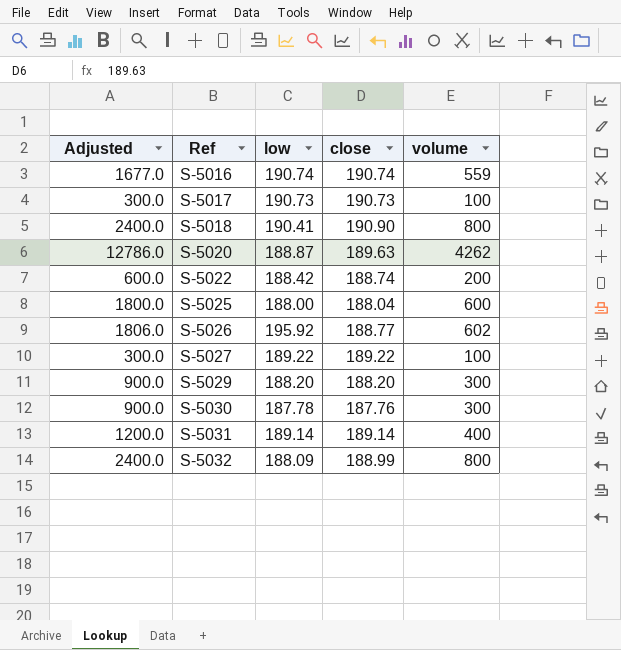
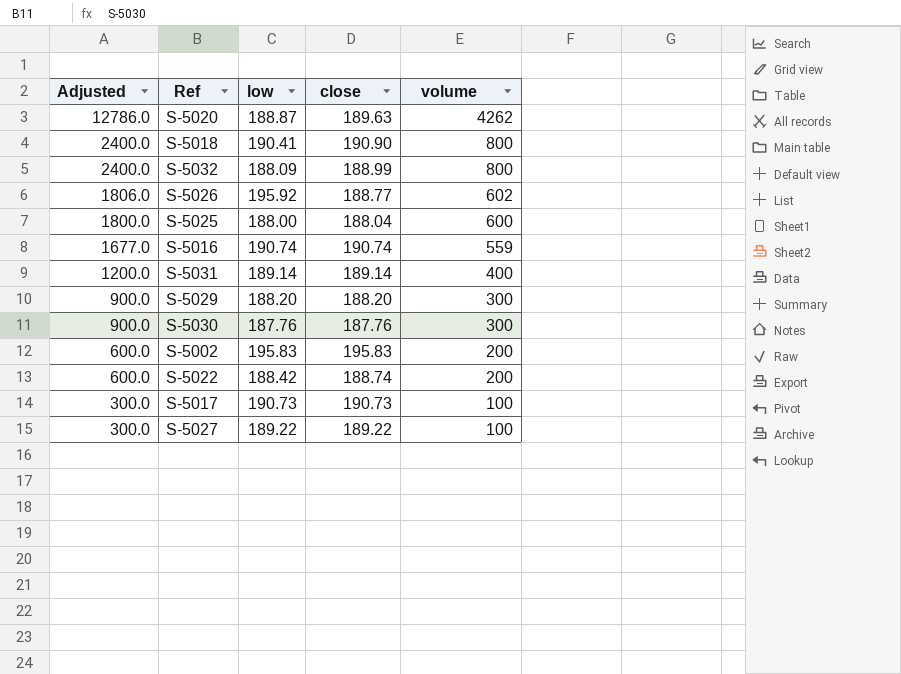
row order: Ref ascending -> Adjusted descending
S-5030 | low: 187.78 -> 187.76
row S-5002: none -> 600.0 | 195.83 | 195.83 | 200

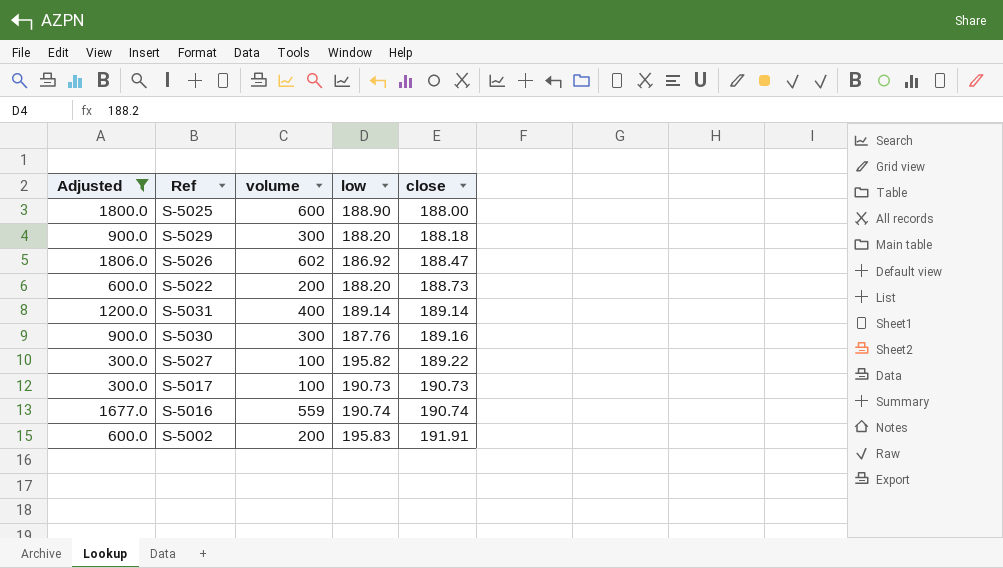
filter: none -> Adjusted <= 1806.0
row order: Adjusted descending -> close ascending
column volume | position: 5 -> 3
S-5025 | low: 188.00 -> 188.90
S-5025 | close: 188.04 -> 188.00
S-5029 | close: 188.20 -> 188.18
S-5026 | low: 195.92 -> 186.92
S-5026 | close: 188.77 -> 188.47
S-5022 | low: 188.42 -> 188.20
S-5022 | close: 188.74 -> 188.73
S-5030 | close: 187.76 -> 189.16
S-5027 | low: 189.22 -> 195.82
S-5002 | close: 195.83 -> 191.91

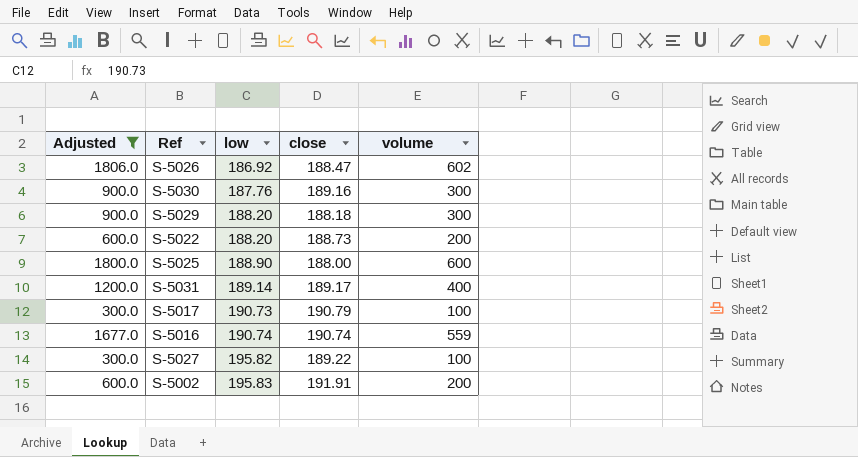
row order: close ascending -> low ascending
column volume | position: 3 -> 5
S-5031 | close: 189.14 -> 189.17
S-5017 | close: 190.73 -> 190.79

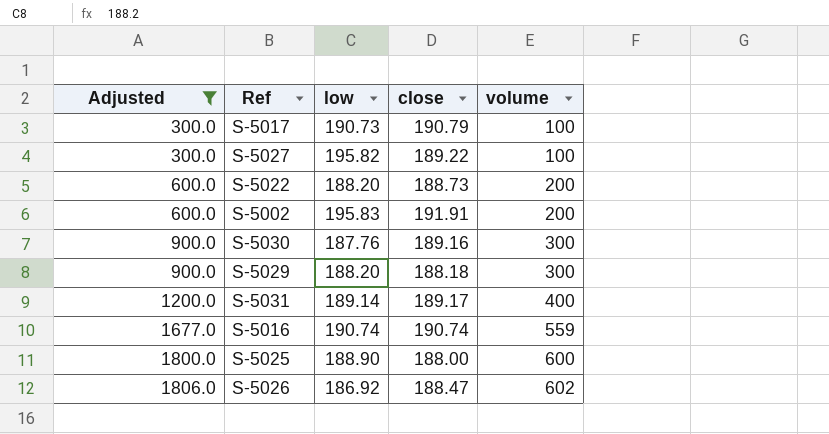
row order: low ascending -> Adjusted ascending

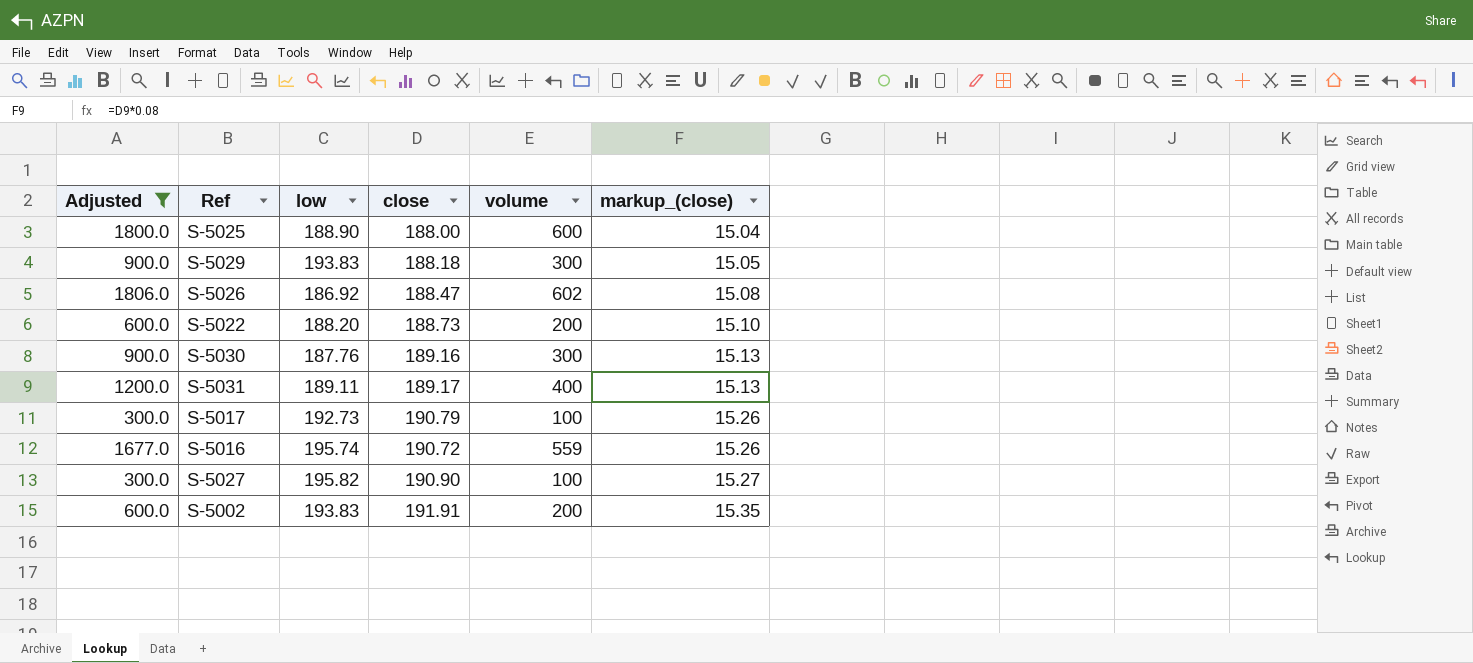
row order: Adjusted ascending -> markup_(close) ascending
column markup_(close) | formula: none -> [close] * 0.08
S-5029 | low: 188.20 -> 193.83
S-5031 | low: 189.14 -> 189.11
S-5017 | low: 190.73 -> 192.73
S-5016 | low: 190.74 -> 195.74
S-5016 | close: 190.74 -> 190.72
S-5027 | close: 189.22 -> 190.90
S-5002 | low: 195.83 -> 193.83

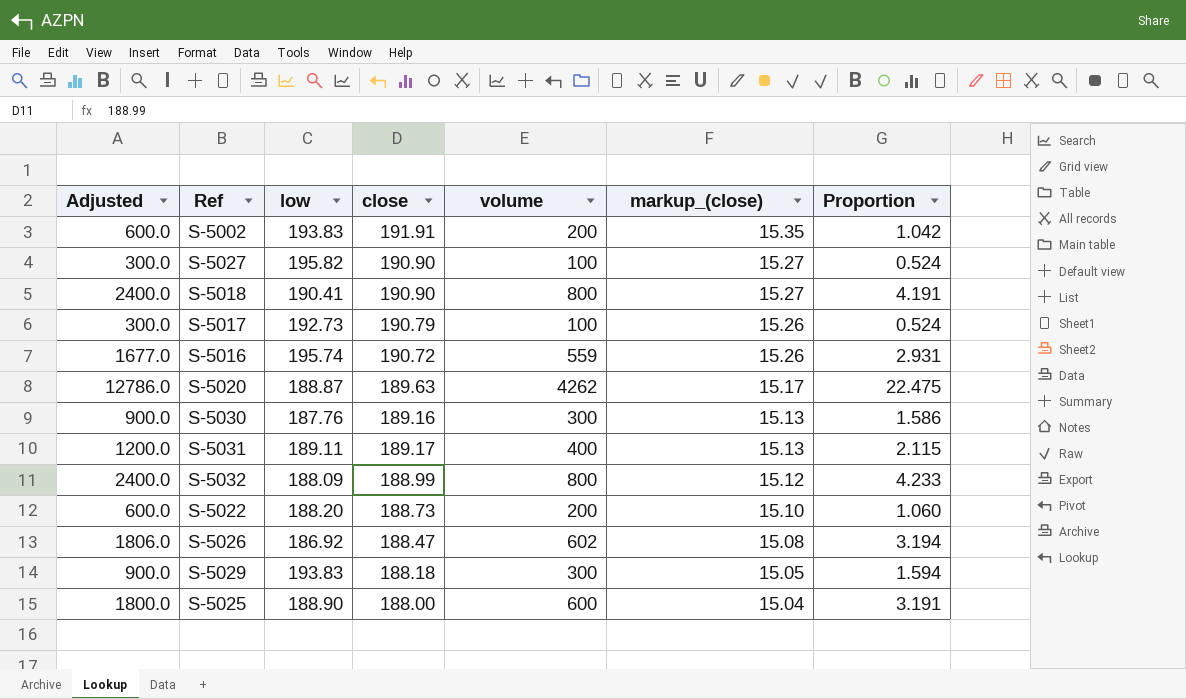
filter: Adjusted <= 1806.0 -> none
row order: markup_(close) ascending -> markup_(close) descending
column Proportion | formula: none -> [volume] / [close]

